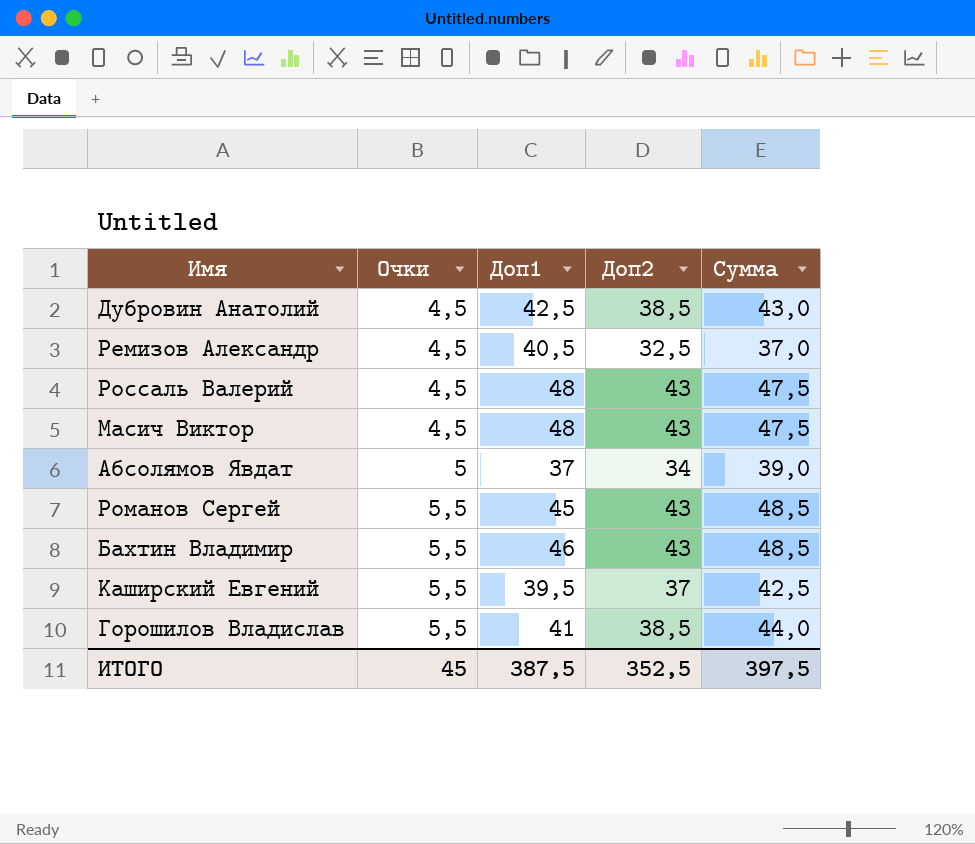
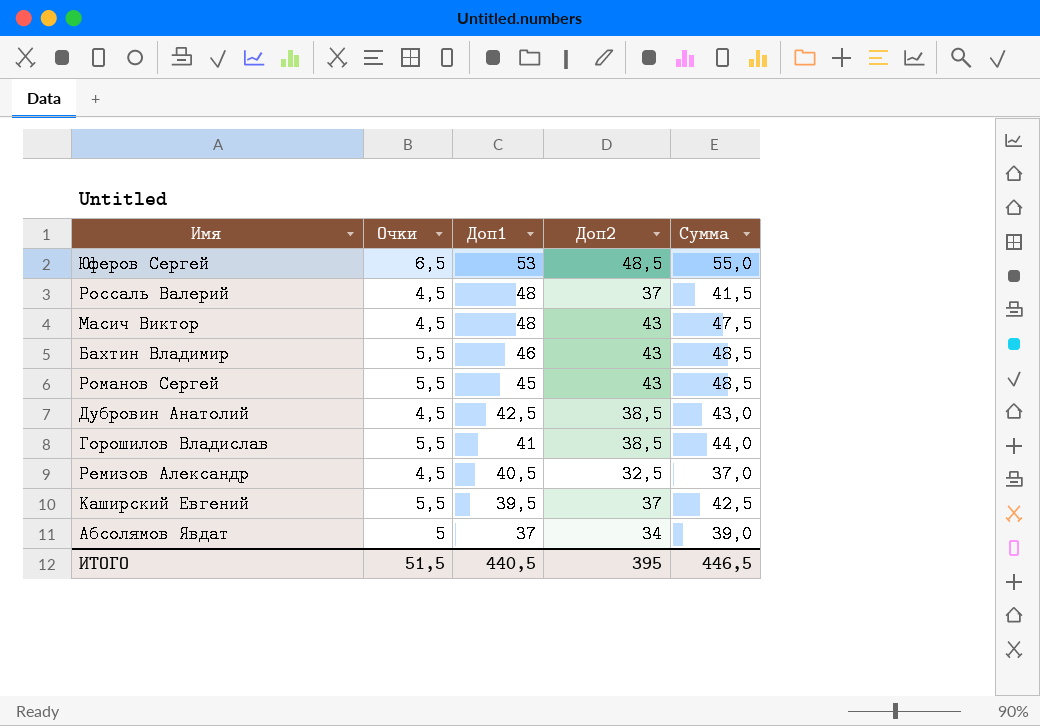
row order: Очки ascending -> Доп1 descending
row Юферов Сергей: none -> 6,5 | 53 | 48,5 | 55,0
Россаль Валерий | Доп2: 43 -> 37
Россаль Валерий | Сумма: 47,5 -> 41,5
ИТОГО | Очки: 45 -> 51,5
ИТОГО | Доп1: 387,5 -> 440,5
ИТОГО | Доп2: 352,5 -> 395
ИТОГО | Сумма: 397,5 -> 446,5

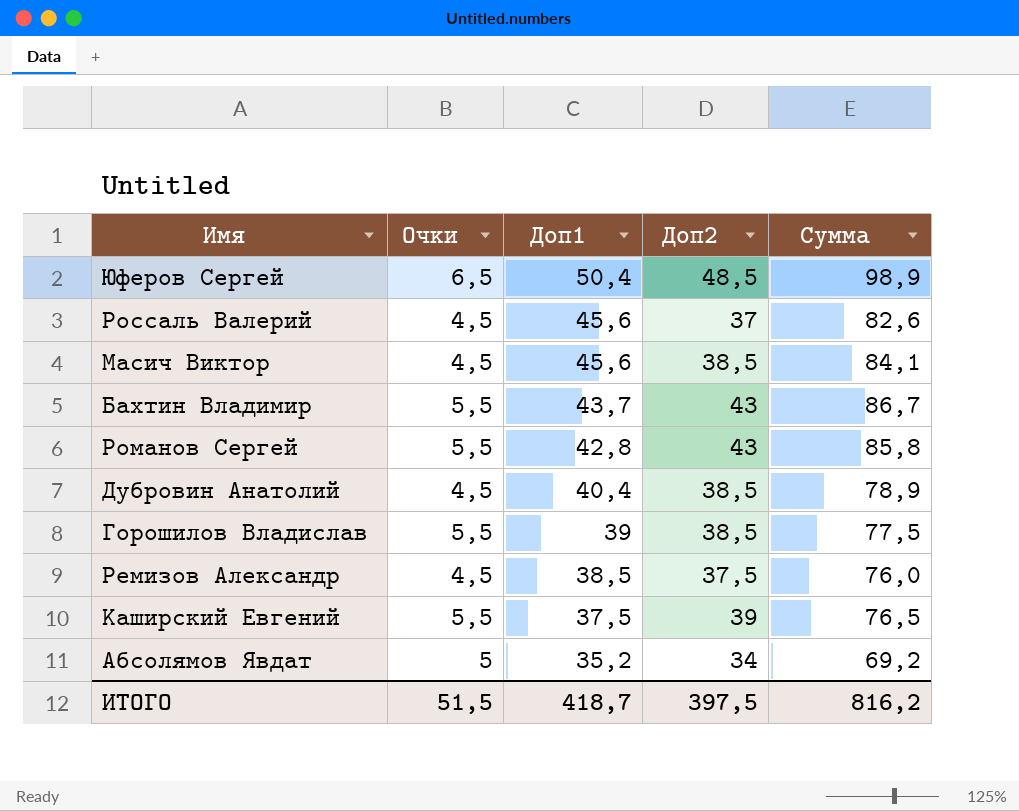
column Сумма | formula: [Очки] + [Доп2] -> [Доп1] + [Доп2]
Юферов Сергей | Доп1: 53 -> 50,4
Россаль Валерий | Доп1: 48 -> 45,6
Масич Виктор | Доп1: 48 -> 45,6
Масич Виктор | Доп2: 43 -> 38,5
Бахтин Владимир | Доп1: 46 -> 43,7
Романов Сергей | Доп1: 45 -> 42,8
Дубровин Анатолий | Доп1: 42,5 -> 40,4
Горошилов Владислав | Доп1: 41 -> 39
Ремизов Александр | Доп1: 40,5 -> 38,5
Ремизов Александр | Доп2: 32,5 -> 37,5
Каширский Евгений | Доп1: 39,5 -> 37,5
Каширский Евгений | Доп2: 37 -> 39
Абсолямов Явдат | Доп1: 37 -> 35,2
ИТОГО | Доп1: 440,5 -> 418,7
ИТОГО | Доп2: 395 -> 397,5
ИТОГО | Сумма: 446,5 -> 816,2

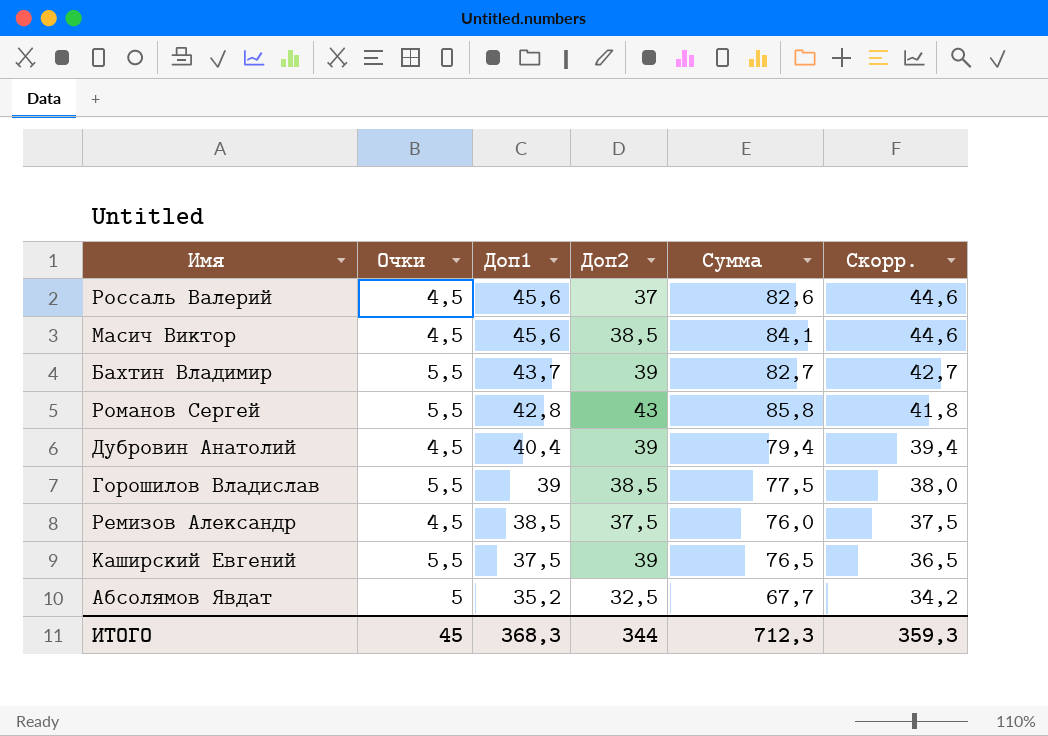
column Скорр. | formula: none -> [Доп1] - 1
row Юферов Сергей: 6,5 | 50,4 | 48,5 | 98,9 -> none
Бахтин Владимир | Доп2: 43 -> 39
Бахтин Владимир | Сумма: 86,7 -> 82,7
Дубровин Анатолий | Доп2: 38,5 -> 39
Дубровин Анатолий | Сумма: 78,9 -> 79,4
Абсолямов Явдат | Доп2: 34 -> 32,5
Абсолямов Явдат | Сумма: 69,2 -> 67,7
ИТОГО | Очки: 51,5 -> 45
ИТОГО | Доп1: 418,7 -> 368,3
ИТОГО | Доп2: 397,5 -> 344
ИТОГО | Сумма: 816,2 -> 712,3

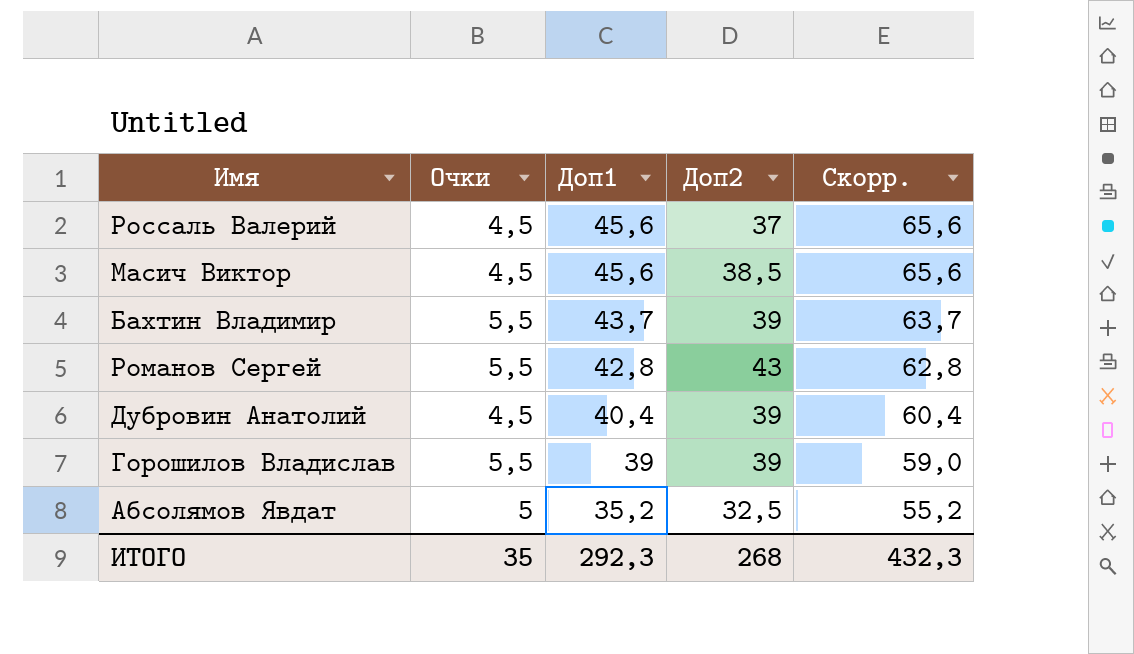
column Сумма | formula: [Доп1] + [Доп2] -> none
column Скорр. | formula: [Доп1] - 1 -> [Доп1] + 20
row Ремизов Александр: 4,5 | 38,5 | 37,5 | 76,0 | 37,5 -> none
row Каширский Евгений: 5,5 | 37,5 | 39 | 76,5 | 36,5 -> none
Горошилов Владислав | Доп2: 38,5 -> 39
ИТОГО | Очки: 45 -> 35
ИТОГО | Доп1: 368,3 -> 292,3
ИТОГО | Доп2: 344 -> 268
ИТОГО | Скорр.: 359,3 -> 432,3

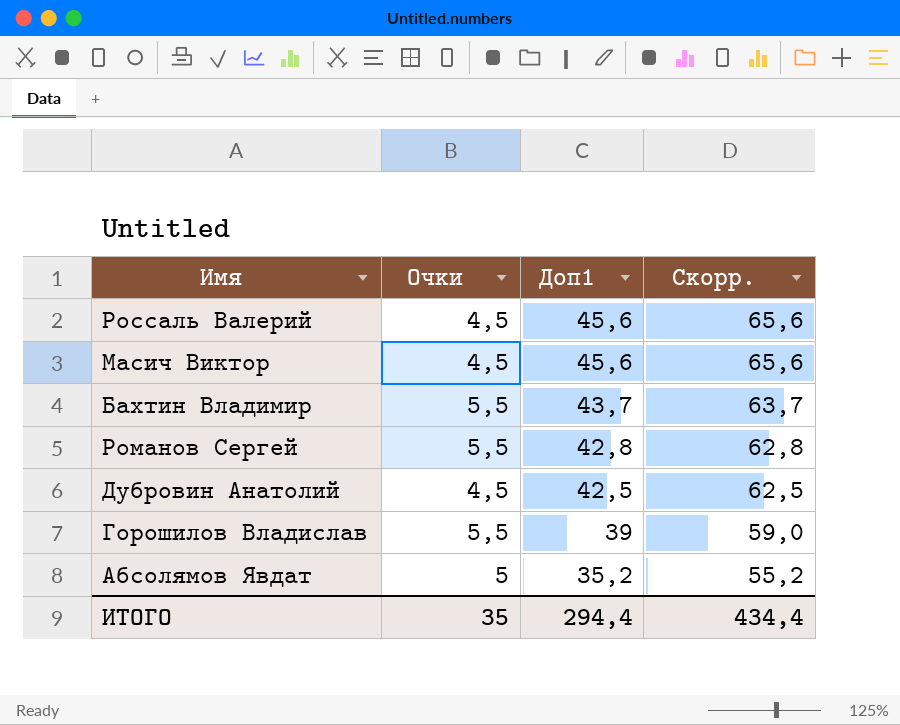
column Доп2 | position: 4 -> none
Дубровин Анатолий | Доп1: 40,4 -> 42,5
Дубровин Анатолий | Скорр.: 60,4 -> 62,5
ИТОГО | Доп1: 292,3 -> 294,4
ИТОГО | Скорр.: 432,3 -> 434,4

